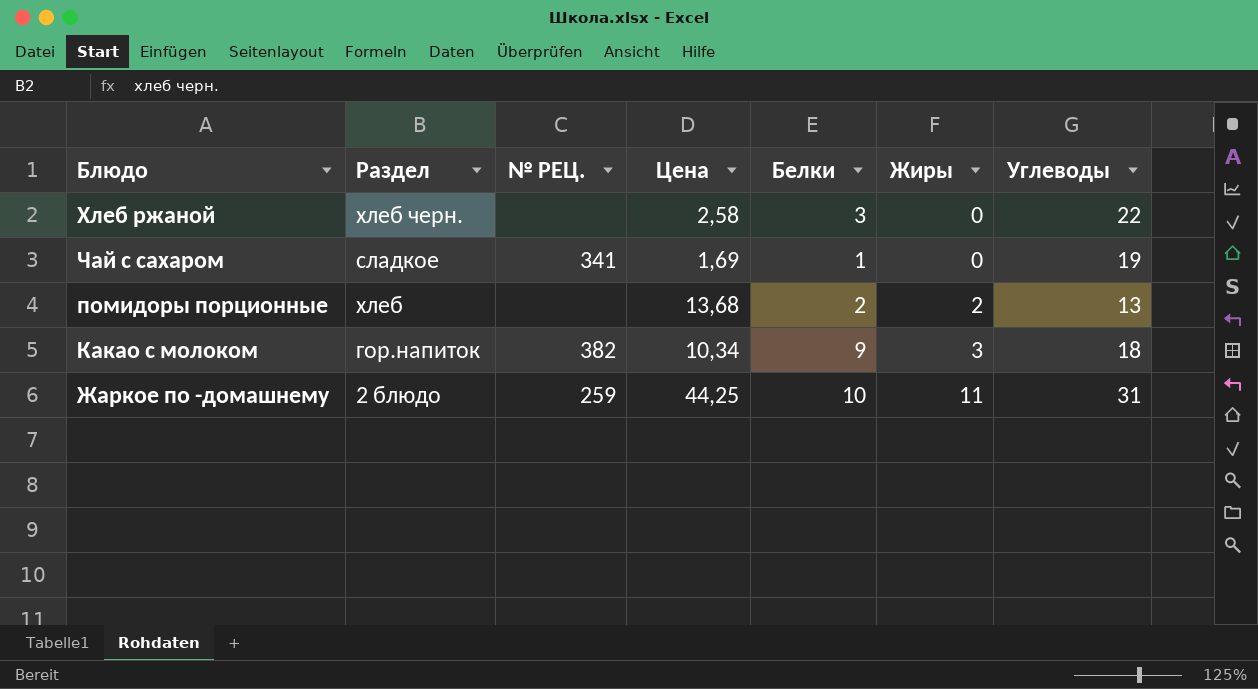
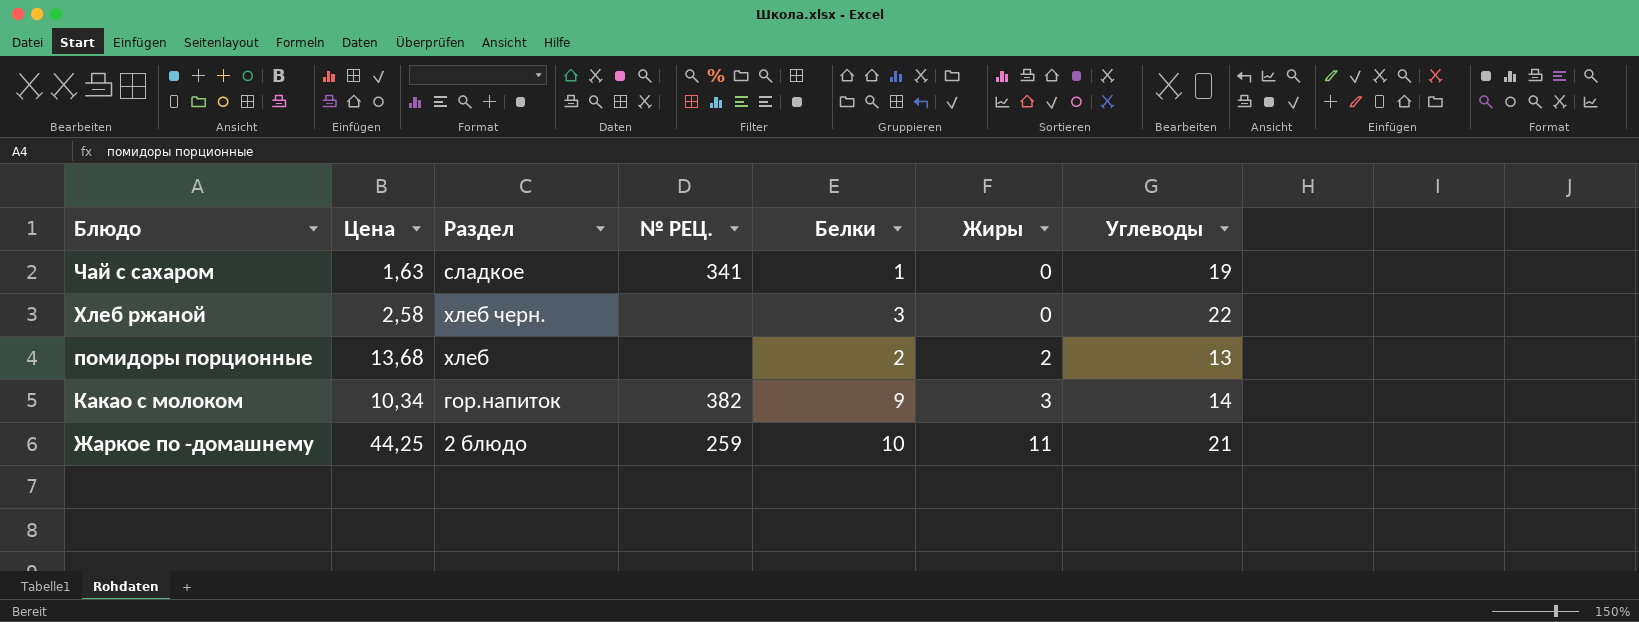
row order: Жиры ascending -> Блюдо descending
column Цена | position: 4 -> 2
Чай с сахаром | Цена: 1,69 -> 1,63
Какао с молоком | Углеводы: 18 -> 14
Жаркое по -домашнему | Углеводы: 31 -> 21

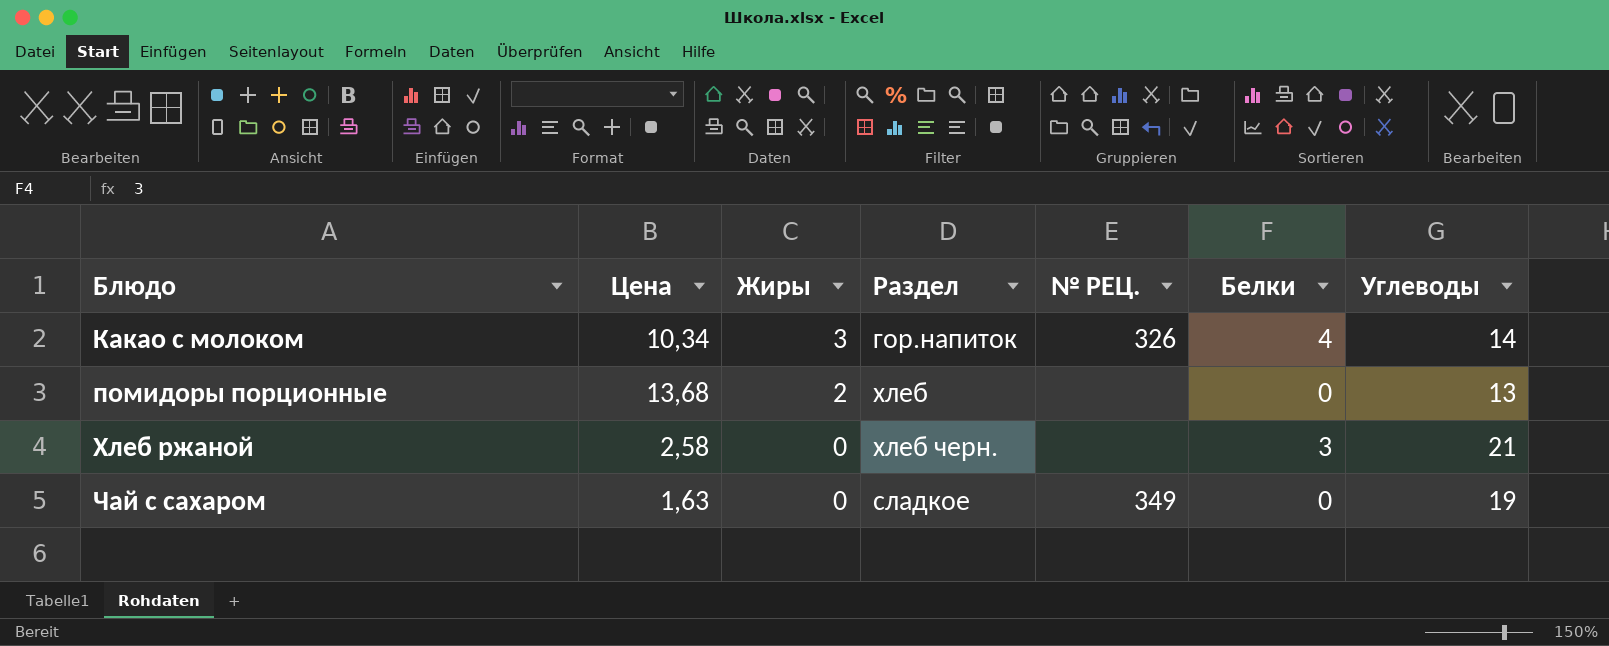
row order: Блюдо descending -> Блюдо ascending
column Жиры | position: 6 -> 3
row Жаркое по -домашнему: 44,25 | 2 блюдо | 259 | 10 | 11 | 21 -> none
Какао с молоком | № РЕЦ.: 382 -> 326
Какао с молоком | Белки: 9 -> 4
помидоры порционные | Белки: 2 -> 0
Хлеб ржаной | Углеводы: 22 -> 21
Чай с сахаром | № РЕЦ.: 341 -> 349
Чай с сахаром | Белки: 1 -> 0

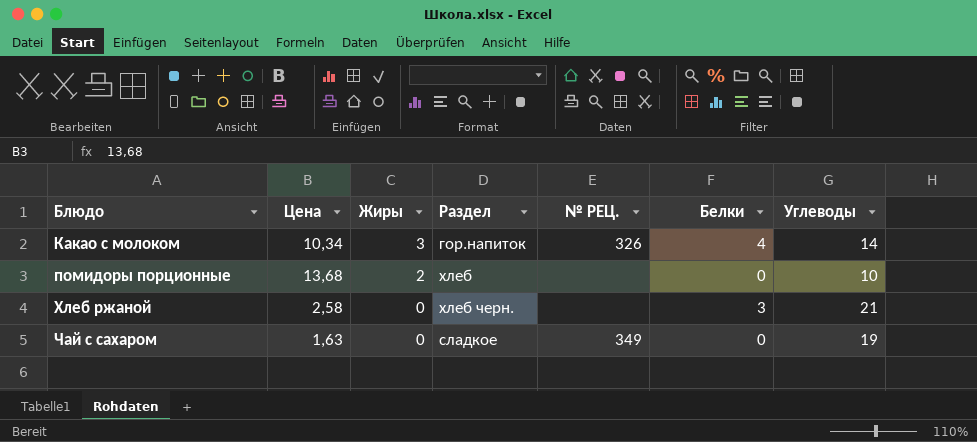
помидоры порционные | Углеводы: 13 -> 10

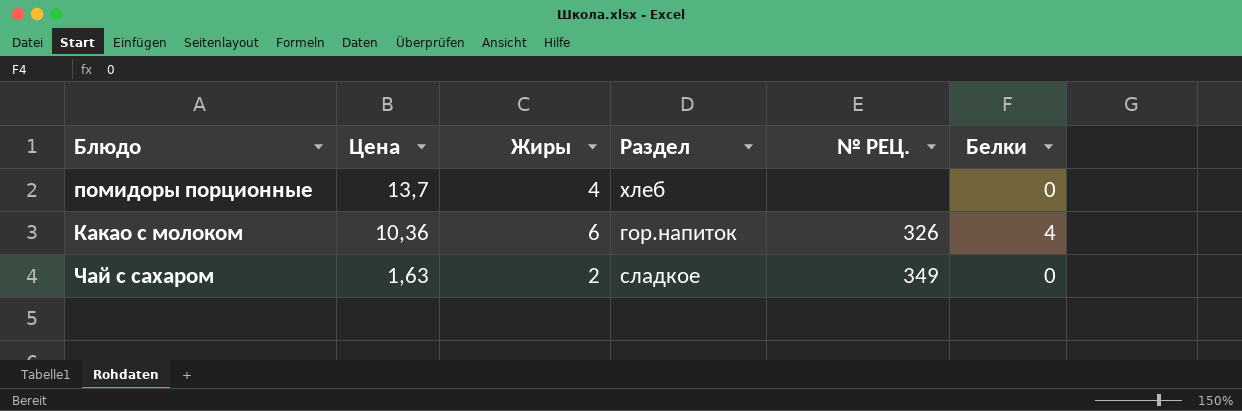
row order: Блюдо ascending -> Цена descending
column Углеводы | position: 7 -> none
row Хлеб ржаной: 2,58 | 0 | хлеб черн. | none | 3 | 21 -> none
помидоры порционные | Цена: 13,68 -> 13,7
помидоры порционные | Жиры: 2 -> 4
Какао с молоком | Цена: 10,34 -> 10,36
Какао с молоком | Жиры: 3 -> 6
Чай с сахаром | Жиры: 0 -> 2

